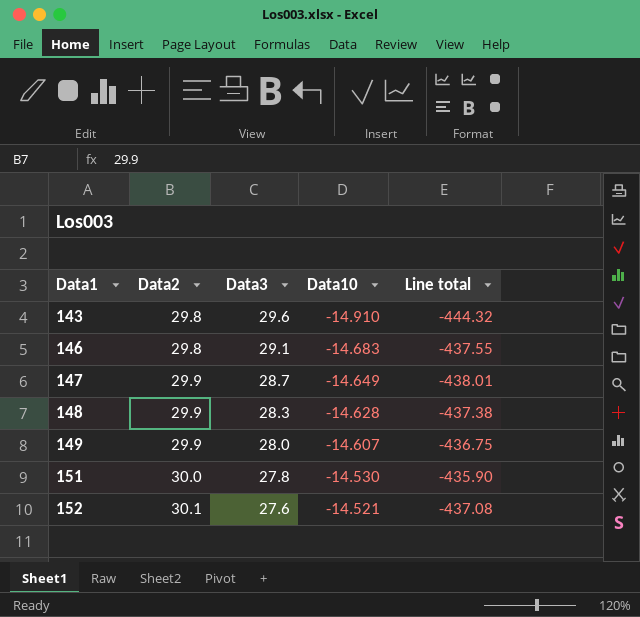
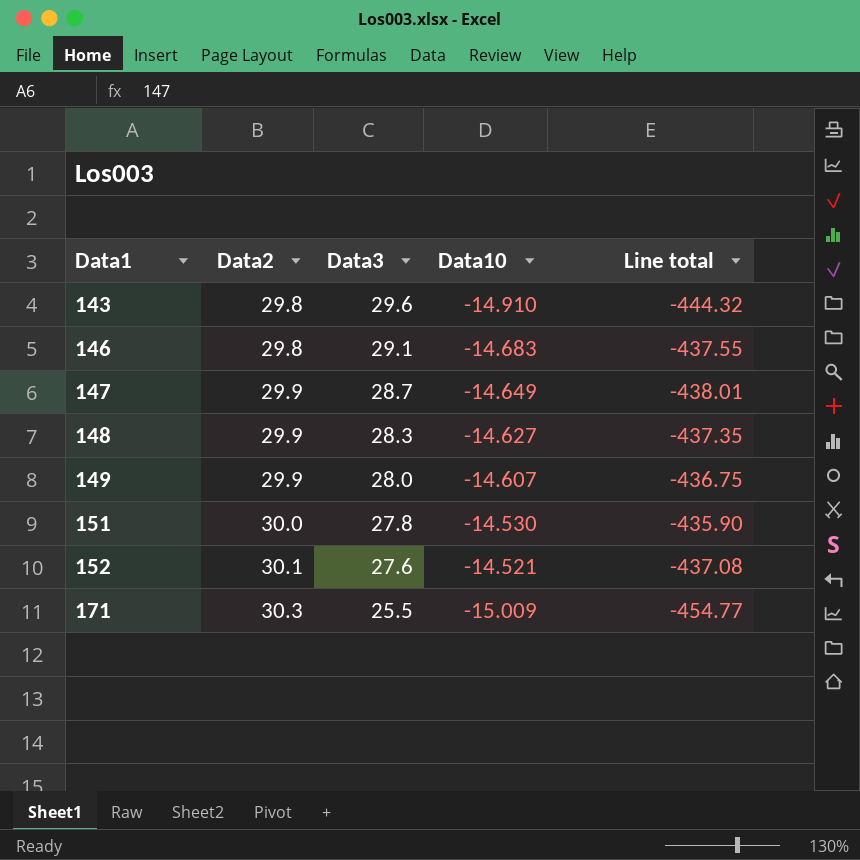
148 | Data10: -14.628 -> -14.627
148 | Line total: -437.38 -> -437.35
row 171: none -> 30.3 | 25.5 | -15.009 | -454.77

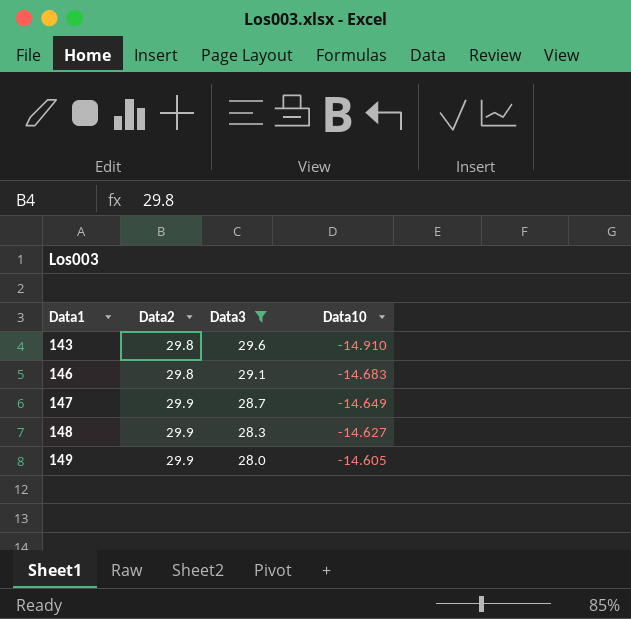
filter: none -> Data3 >= 28.0
column Line total | formula: [Data2] * [Data10] -> none
149 | Data10: -14.607 -> -14.605

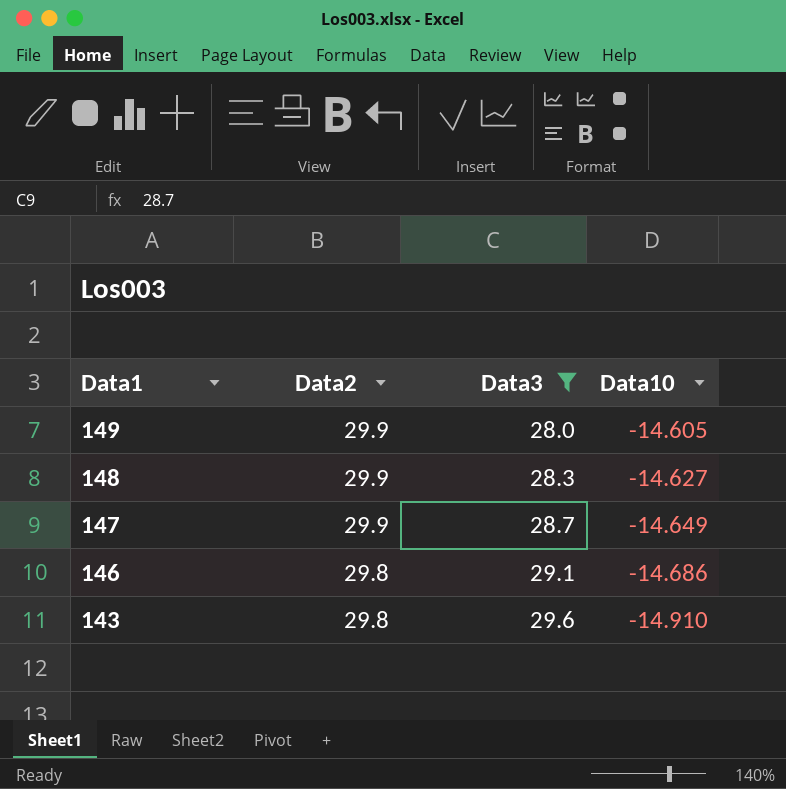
row order: Data1 ascending -> Data1 descending
146 | Data10: -14.683 -> -14.686

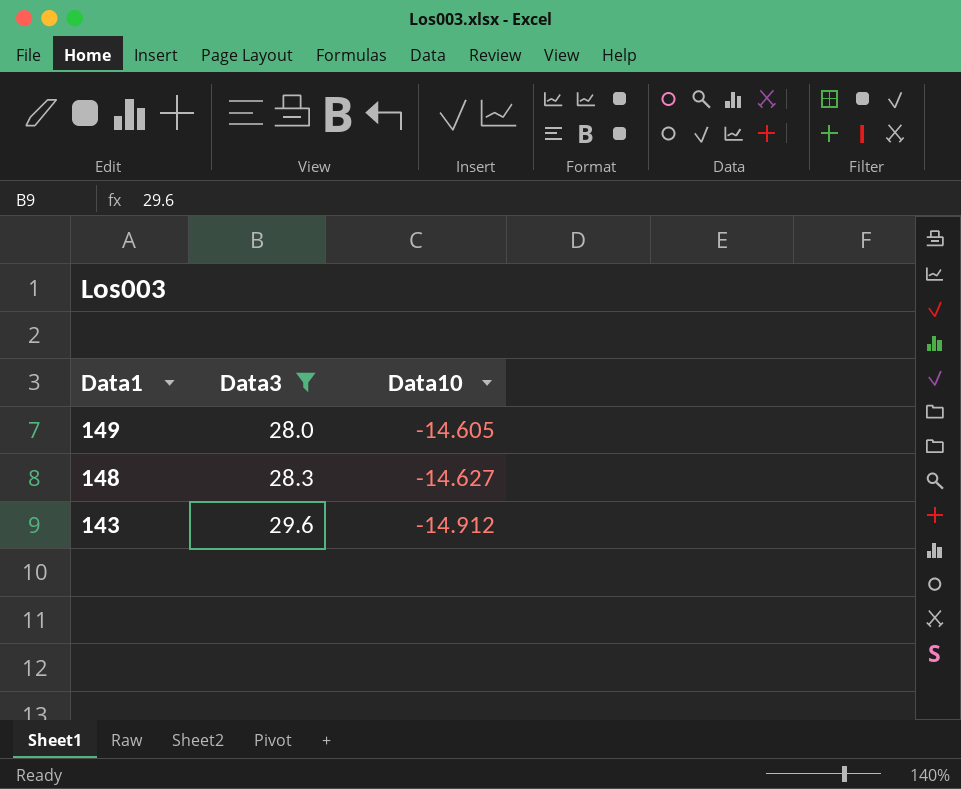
column Data2 | position: 2 -> none
row 147: 29.9 | 28.7 | -14.649 -> none
row 146: 29.8 | 29.1 | -14.686 -> none
143 | Data10: -14.910 -> -14.912

